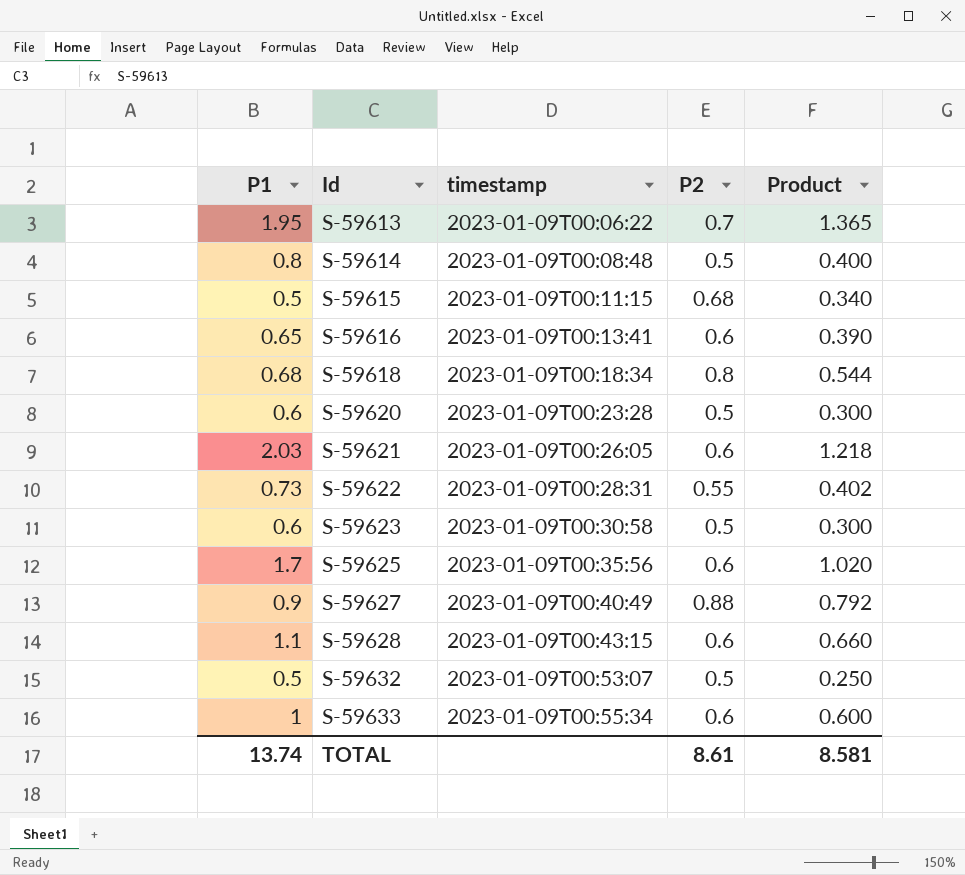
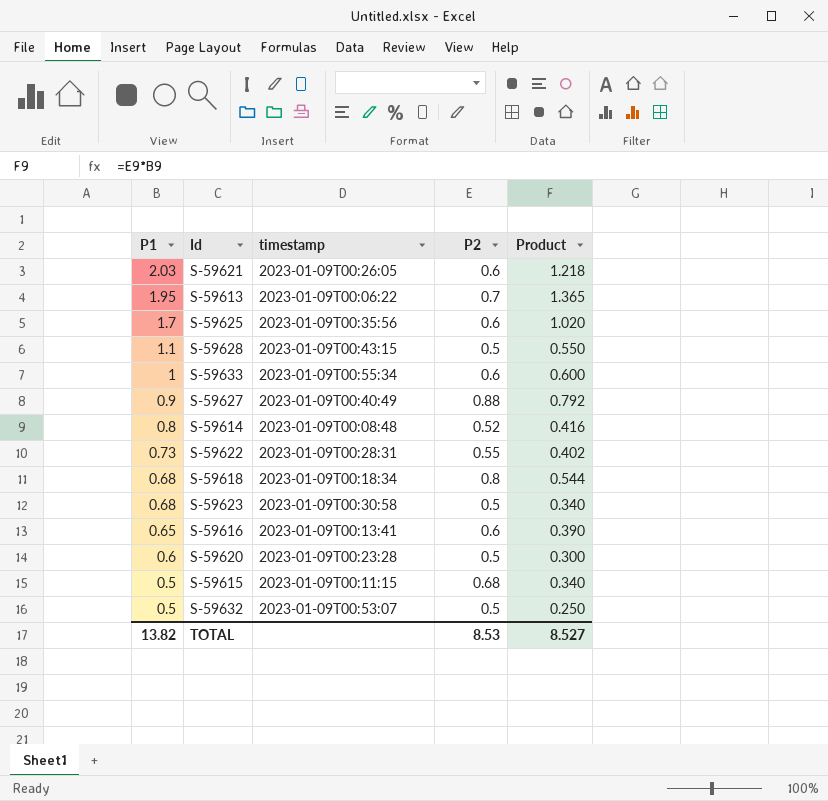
row order: Id ascending -> P1 descending
S-59628 | P2: 0.6 -> 0.5
S-59628 | Product: 0.660 -> 0.550
S-59614 | P2: 0.5 -> 0.52
S-59614 | Product: 0.400 -> 0.416
S-59623 | P1: 0.6 -> 0.68
S-59623 | Product: 0.300 -> 0.340
TOTAL | P1: 13.74 -> 13.82
TOTAL | P2: 8.61 -> 8.53
TOTAL | Product: 8.581 -> 8.527

